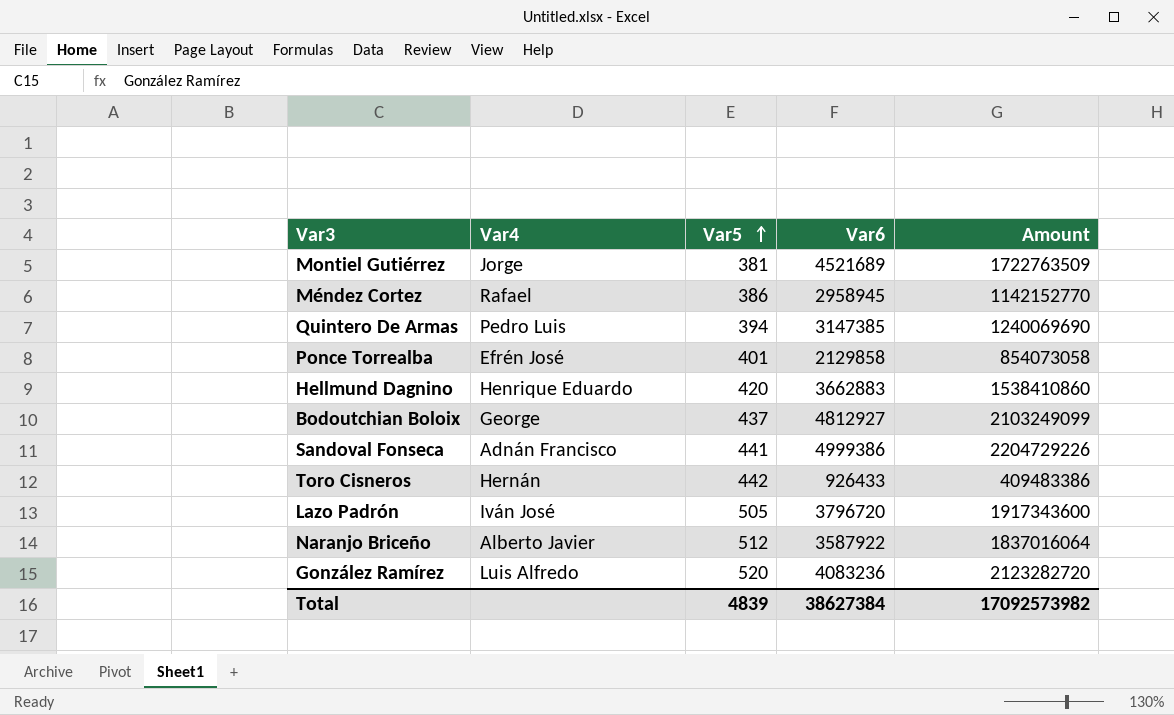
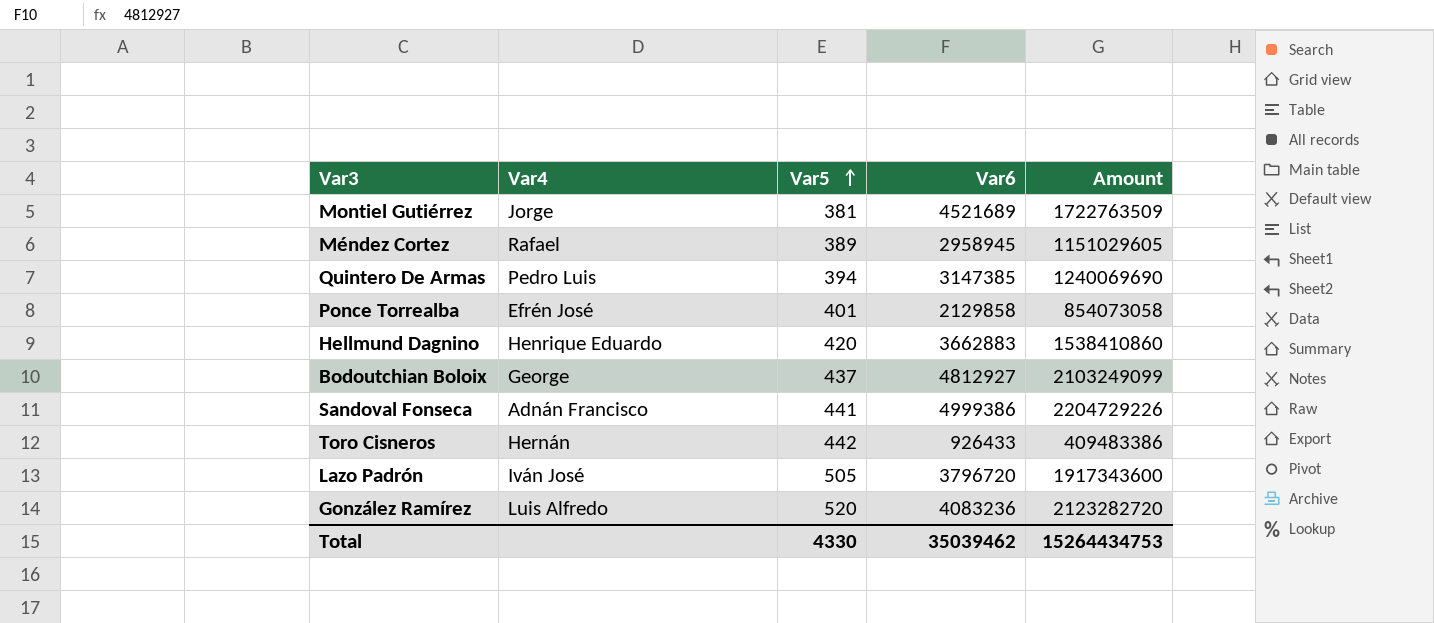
row Naranjo Briceño: Alberto Javier | 512 | 3587922 | 1837016064 -> none
Méndez Cortez | Var5: 386 -> 389
Méndez Cortez | Amount: 1142152770 -> 1151029605
Total | Var5: 4839 -> 4330
Total | Var6: 38627384 -> 35039462
Total | Amount: 17092573982 -> 15264434753

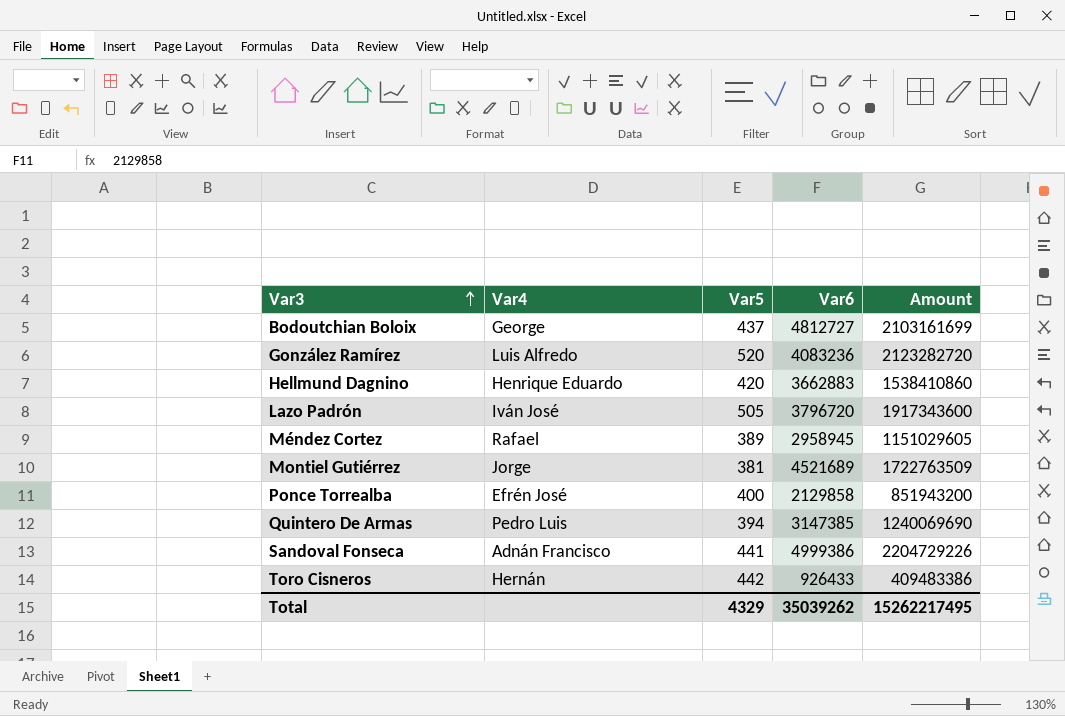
row order: Var5 ascending -> Var3 ascending
Bodoutchian Boloix | Var6: 4812927 -> 4812727
Bodoutchian Boloix | Amount: 2103249099 -> 2103161699
Ponce Torrealba | Var5: 401 -> 400
Ponce Torrealba | Amount: 854073058 -> 851943200
Total | Var5: 4330 -> 4329
Total | Var6: 35039462 -> 35039262
Total | Amount: 15264434753 -> 15262217495

